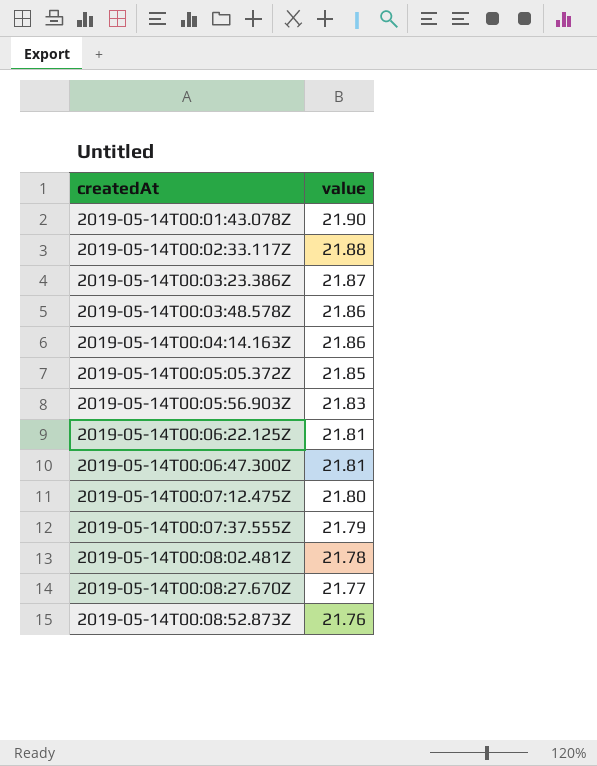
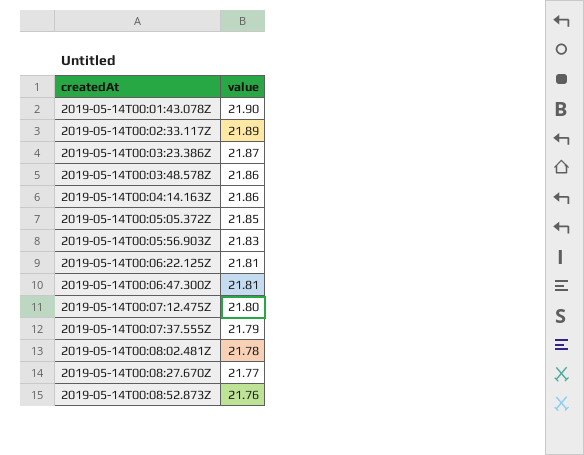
2019-05-14T00:02:33.117Z | value: 21.88 -> 21.89

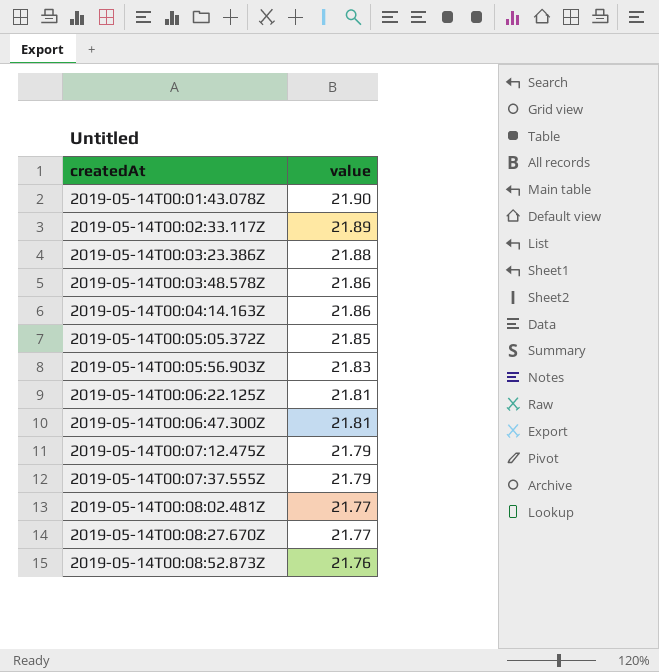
2019-05-14T00:03:23.386Z | value: 21.87 -> 21.88
2019-05-14T00:07:12.475Z | value: 21.80 -> 21.79
2019-05-14T00:08:02.481Z | value: 21.78 -> 21.77

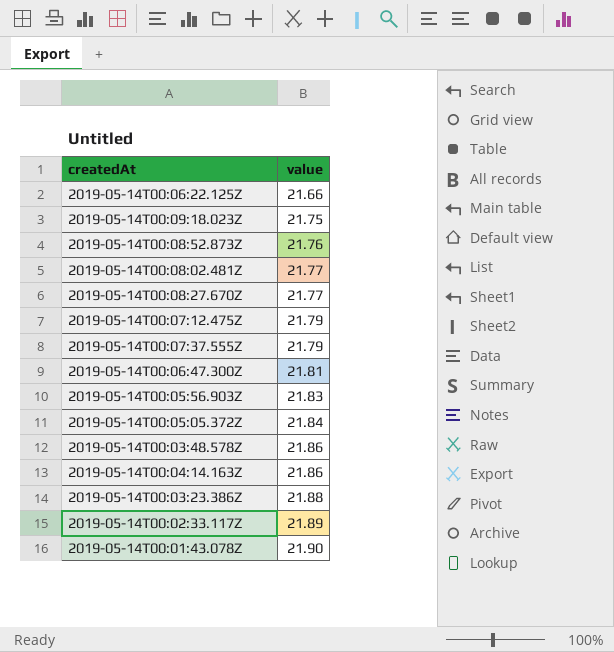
row order: createdAt ascending -> value ascending
2019-05-14T00:06:22.125Z | value: 21.81 -> 21.66
row 2019-05-14T00:09:18.023Z: none -> 21.75
2019-05-14T00:05:05.372Z | value: 21.85 -> 21.84

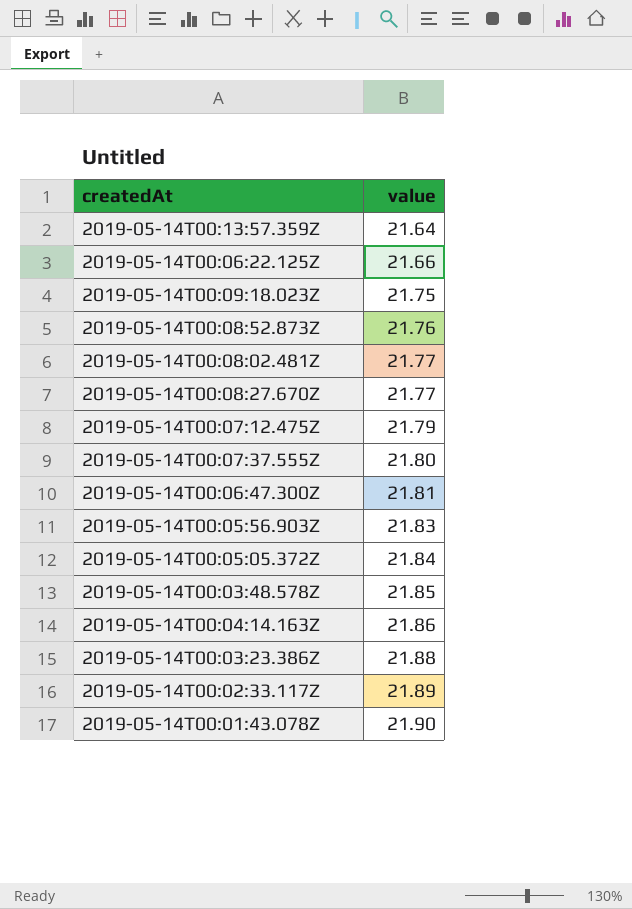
row 2019-05-14T00:13:57.359Z: none -> 21.64
2019-05-14T00:07:37.555Z | value: 21.79 -> 21.80
2019-05-14T00:03:48.578Z | value: 21.86 -> 21.85

